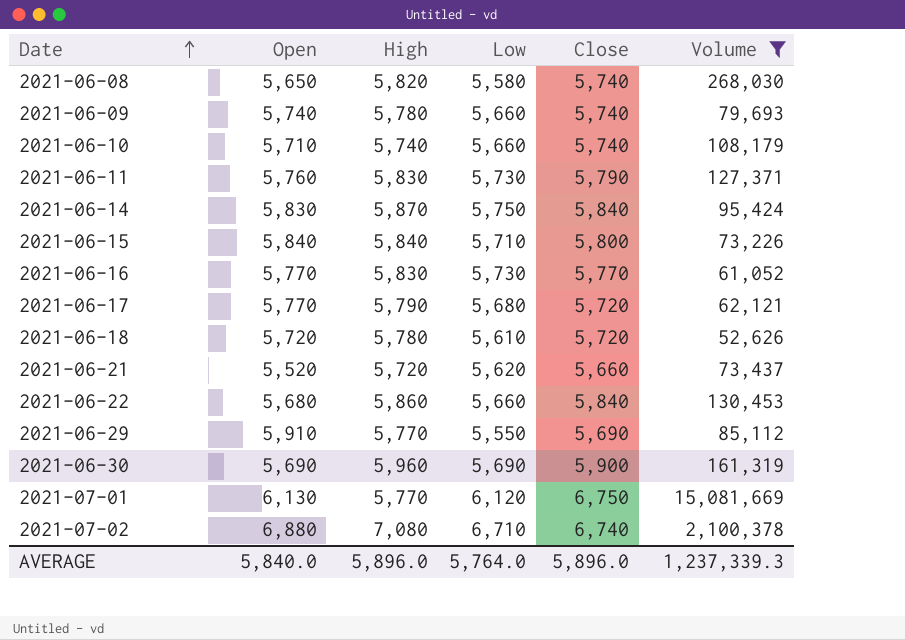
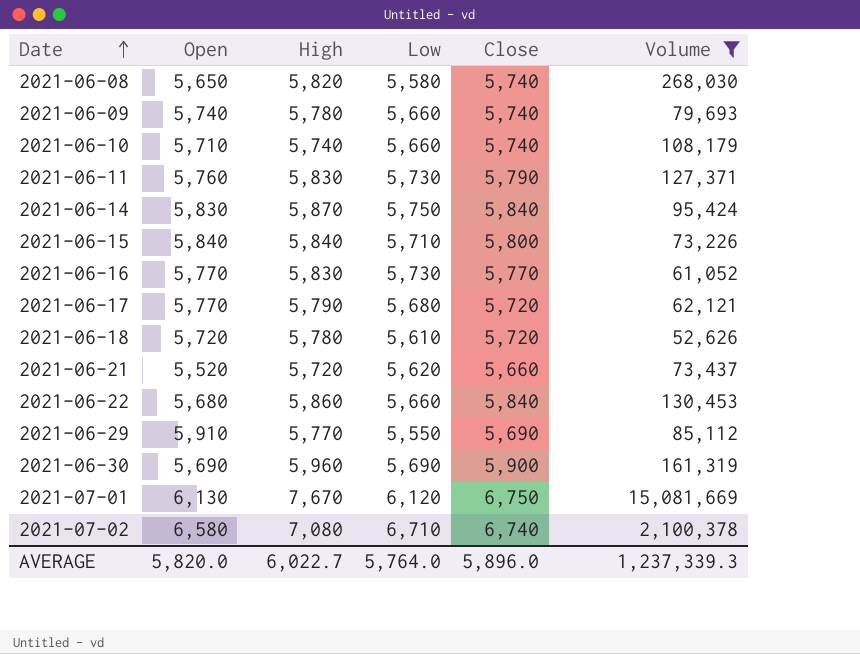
2021-07-01 | High: 5,770 -> 7,670
2021-07-02 | Open: 6,880 -> 6,580
AVERAGE | Open: 5,840.0 -> 5,820.0
AVERAGE | High: 5,896.0 -> 6,022.7

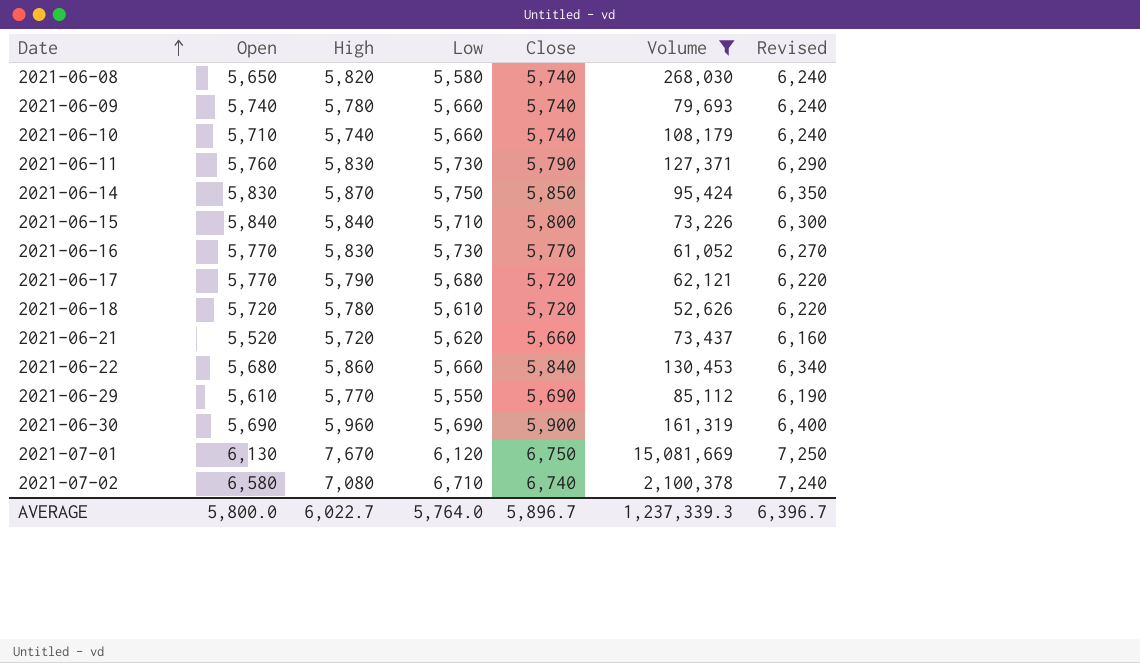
column Revised | formula: none -> [Close] + 500
2021-06-14 | Close: 5,840 -> 5,850
2021-06-29 | Open: 5,910 -> 5,610
AVERAGE | Open: 5,820.0 -> 5,800.0
AVERAGE | Close: 5,896.0 -> 5,896.7

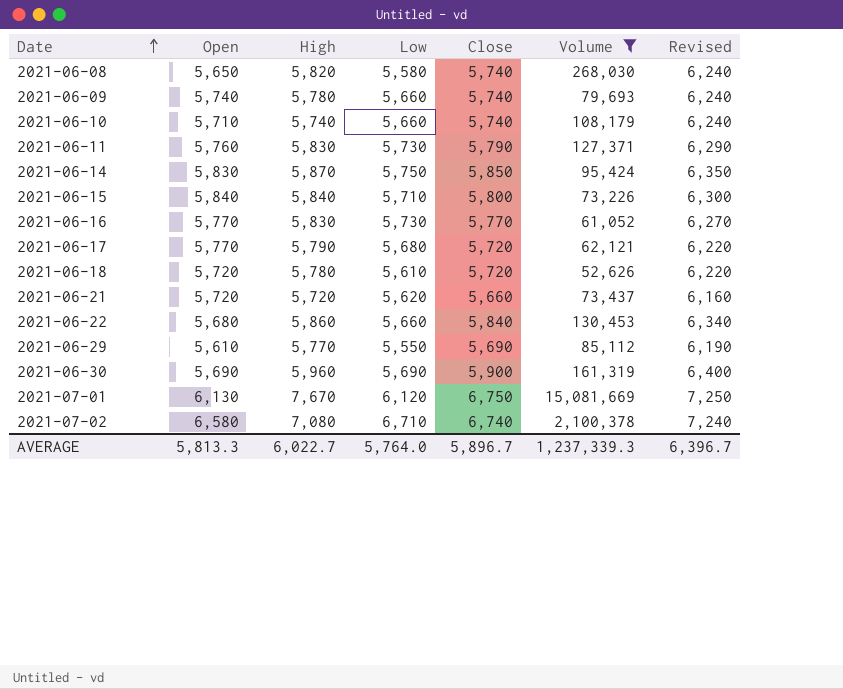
2021-06-21 | Open: 5,520 -> 5,720
AVERAGE | Open: 5,800.0 -> 5,813.3

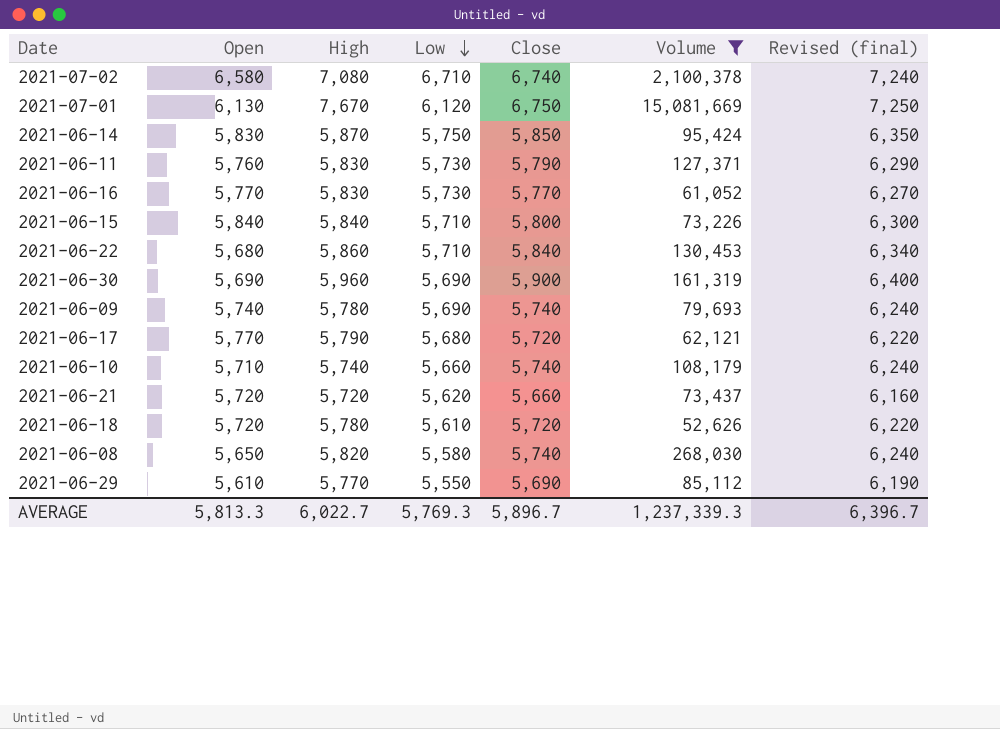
row order: Date ascending -> Low descending
column name: Revised -> Revised (final)
2021-06-22 | Low: 5,660 -> 5,710
2021-06-09 | Low: 5,660 -> 5,690
AVERAGE | Low: 5,764.0 -> 5,769.3

